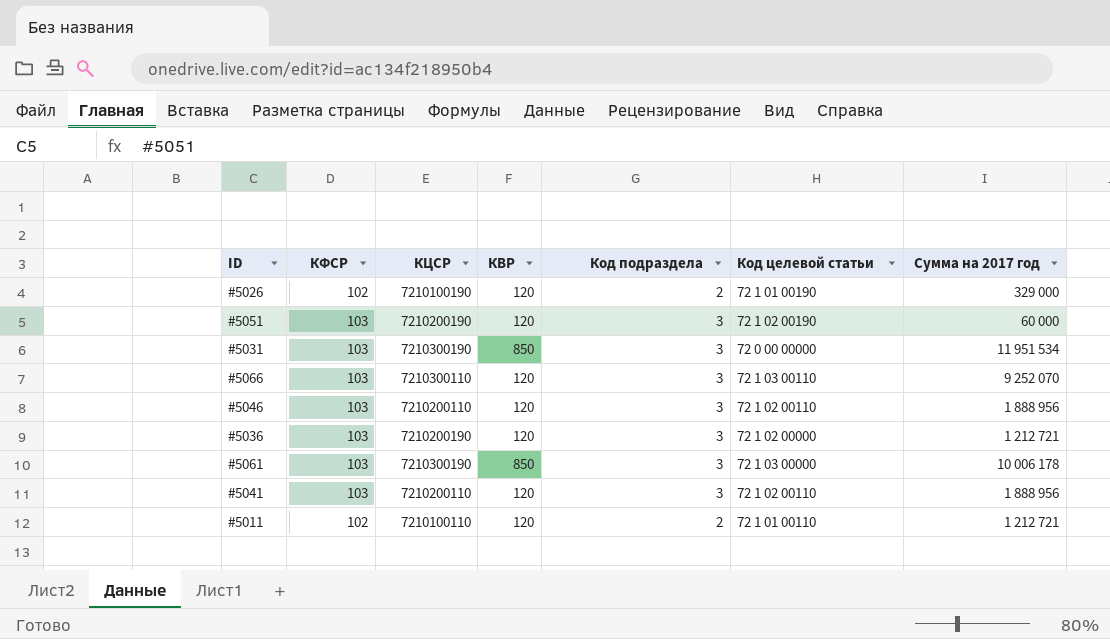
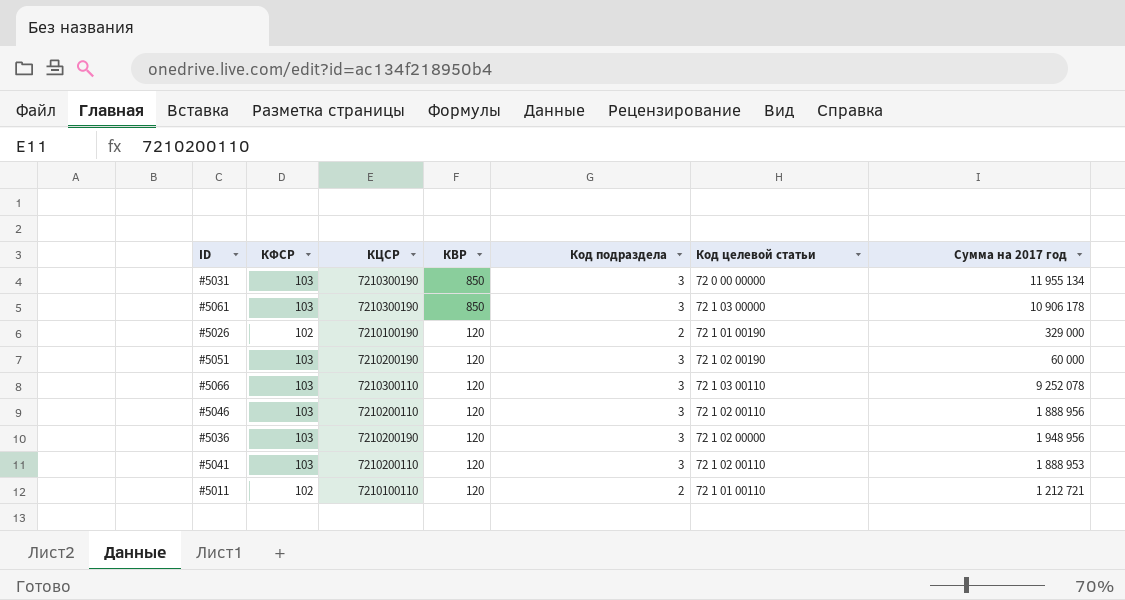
row order: none -> КВР descending
#5031 | Сумма на 2017 год: 11 951 534 -> 11 955 134
#5061 | Сумма на 2017 год: 10 006 178 -> 10 906 178
#5066 | Сумма на 2017 год: 9 252 070 -> 9 252 078
#5036 | Сумма на 2017 год: 1 212 721 -> 1 948 956
#5041 | Сумма на 2017 год: 1 888 956 -> 1 888 953

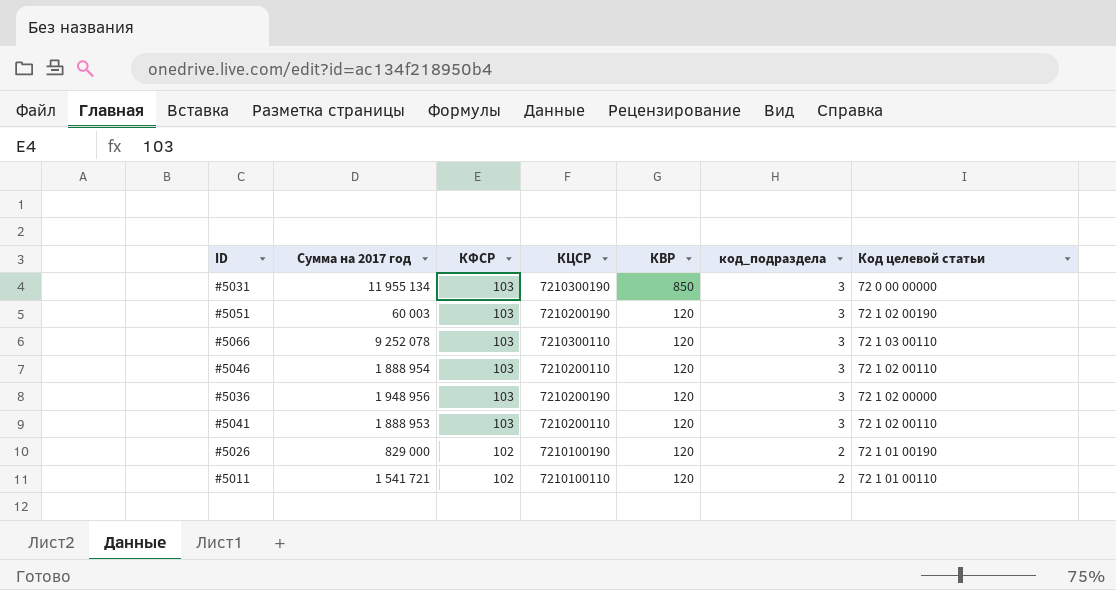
row order: КВР descending -> КФСР descending
column Сумма на 2017 год | position: 7 -> 2
column name: Код подраздела -> код_подраздела
row #5061: 103 | 7210300190 | 850 | 3 | 72 1 03 00000 | 10 906 178 -> none
#5051 | Сумма на 2017 год: 60 000 -> 60 003
#5046 | Сумма на 2017 год: 1 888 956 -> 1 888 954
#5026 | Сумма на 2017 год: 329 000 -> 829 000
#5011 | Сумма на 2017 год: 1 212 721 -> 1 541 721

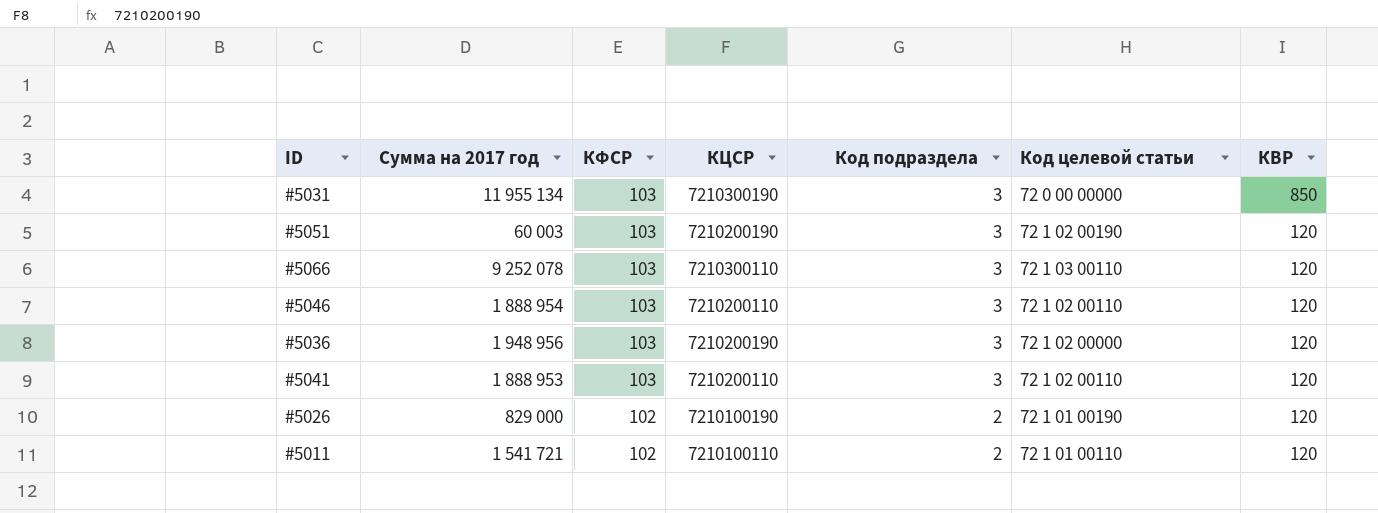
column name: код_подраздела -> Код подраздела
column КВР | position: 5 -> 7

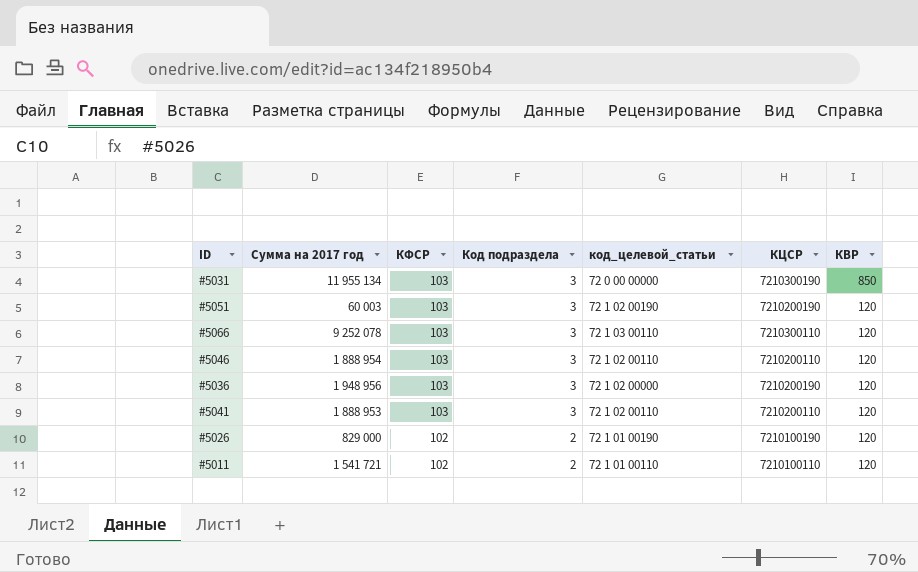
column name: Код целевой статьи -> код_целевой_статьи
column КЦСР | position: 4 -> 6

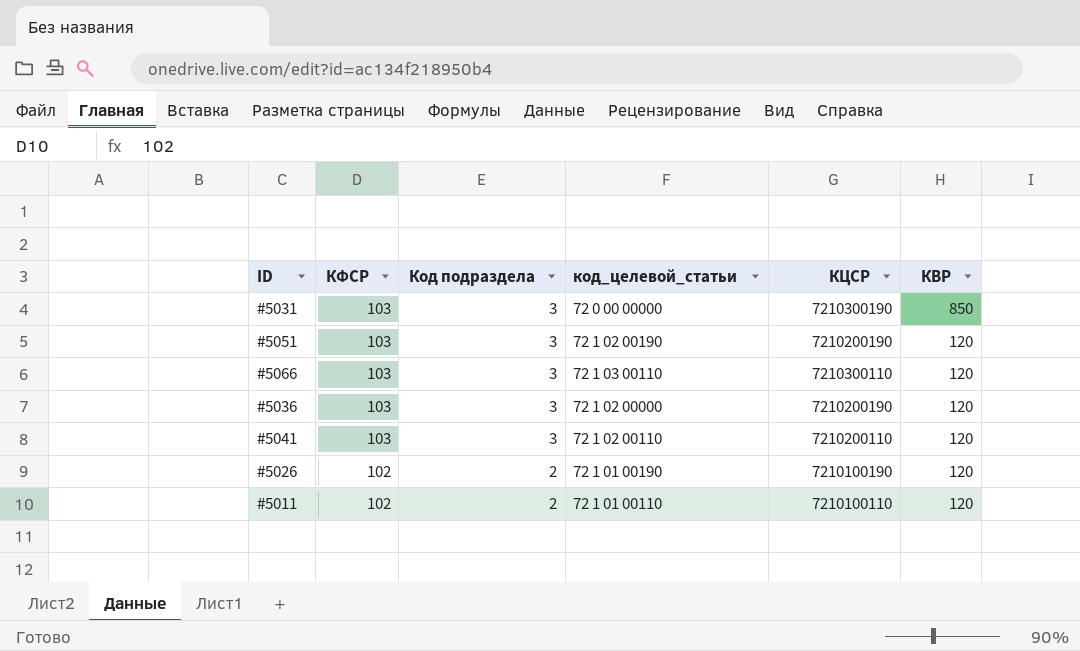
column Сумма на 2017 год | position: 2 -> none
row #5046: 1 888 954 | 103 | 3 | 72 1 02 00110 | 7210200110 | 120 -> none

